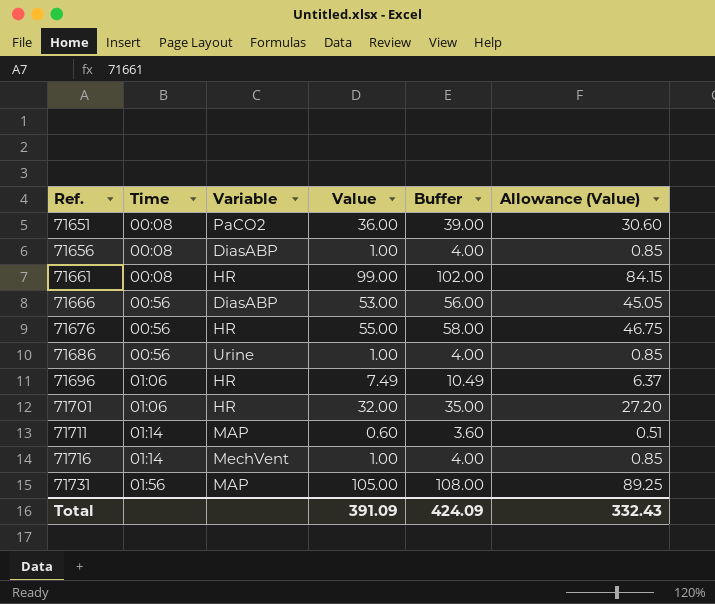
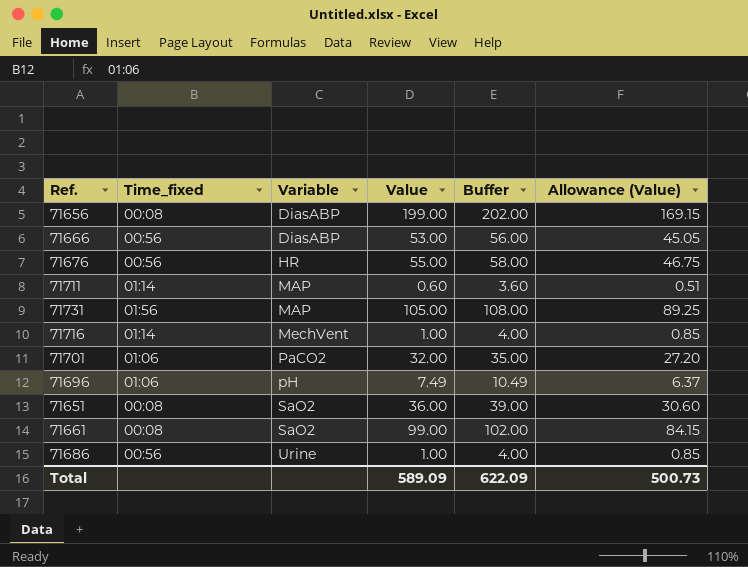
row order: Ref. ascending -> Variable ascending
column name: Time -> Time_fixed
71656 | Value: 1.00 -> 199.00
71656 | Buffer: 4.00 -> 202.00
71656 | Allowance (Value): 0.85 -> 169.15
71701 | Variable: HR -> PaCO2
71696 | Variable: HR -> pH
71651 | Variable: PaCO2 -> SaO2
71661 | Variable: HR -> SaO2
Total | Value: 391.09 -> 589.09
Total | Buffer: 424.09 -> 622.09
Total | Allowance (Value): 332.43 -> 500.73

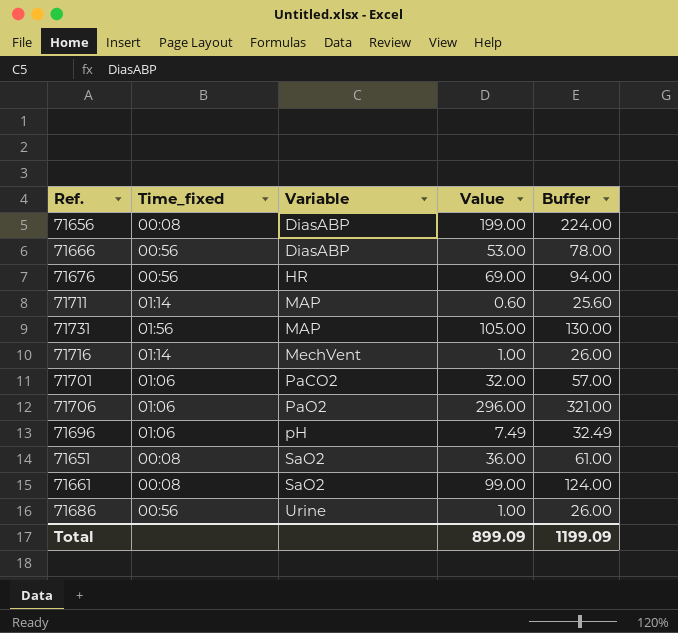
column Allowance (Value) | formula: [Value] * 0.85 -> none
column Buffer | formula: [Value] + 3 -> [Value] + 25
71676 | Value: 55.00 -> 69.00
row 71706: none -> 01:06 | PaO2 | 296.00 | 321.00
Total | Value: 589.09 -> 899.09
Total | Buffer: 622.09 -> 1199.09

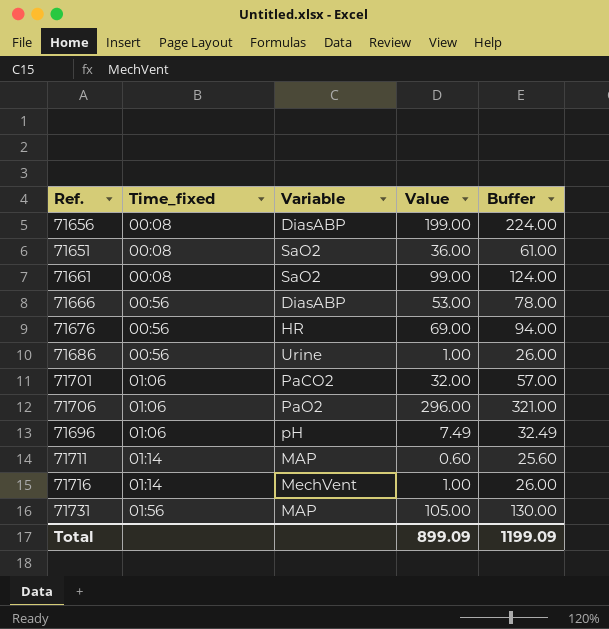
row order: Variable ascending -> Time_fixed ascending

